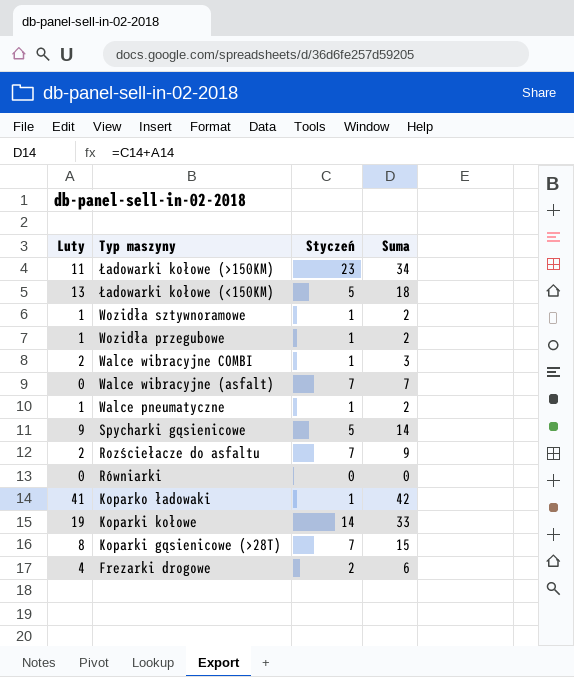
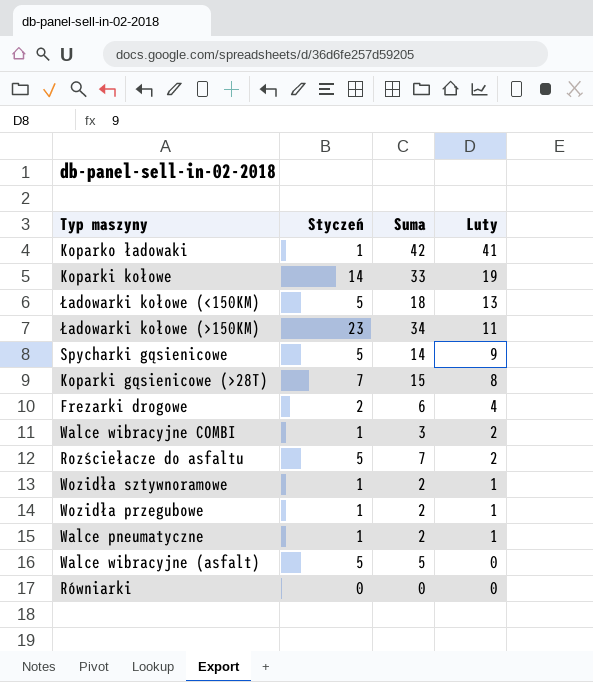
row order: Typ maszyny descending -> Luty descending
column Luty | position: 1 -> 4
Rozściełacze do asfaltu | Styczeń: 7 -> 5
Rozściełacze do asfaltu | Suma: 9 -> 7
Walce wibracyjne (asfalt) | Styczeń: 7 -> 5
Walce wibracyjne (asfalt) | Suma: 7 -> 5

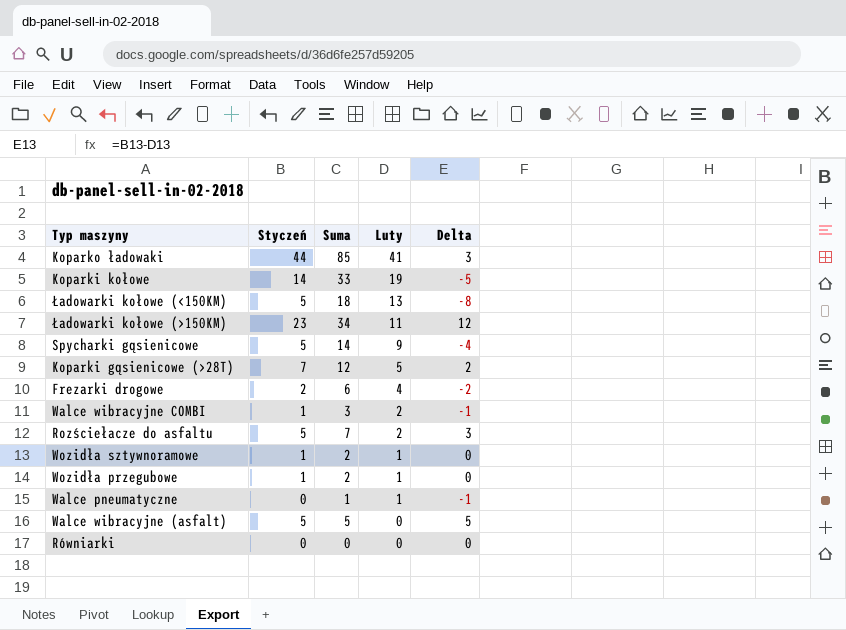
column Delta | formula: none -> [Styczeń] - [Luty]
Koparko ładowaki | Styczeń: 1 -> 44
Koparko ładowaki | Suma: 42 -> 85
Koparki gąsienicowe (>28T) | Suma: 15 -> 12
Koparki gąsienicowe (>28T) | Luty: 8 -> 5
Walce pneumatyczne | Styczeń: 1 -> 0
Walce pneumatyczne | Suma: 2 -> 1

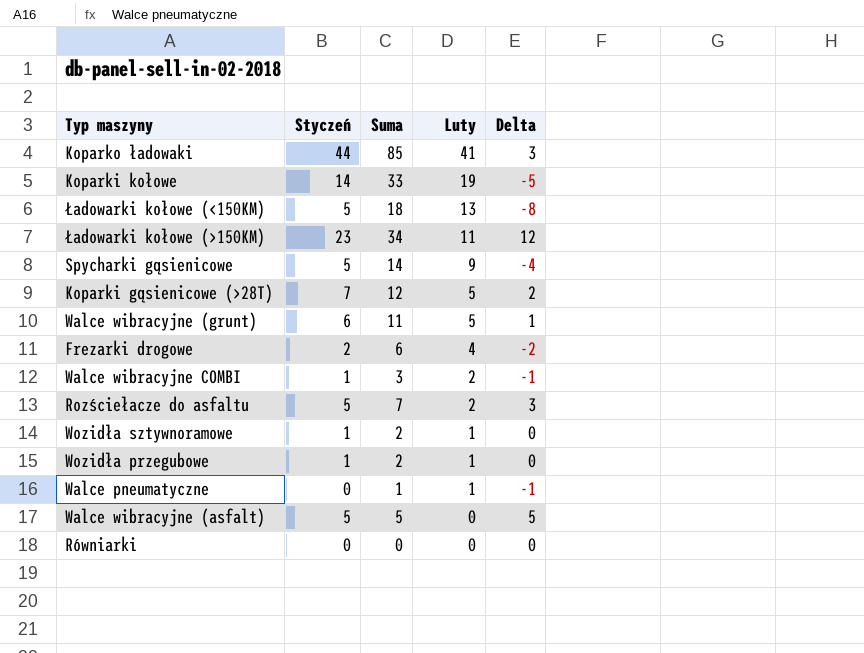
row Walce wibracyjne (grunt): none -> 6 | 11 | 5 | 1

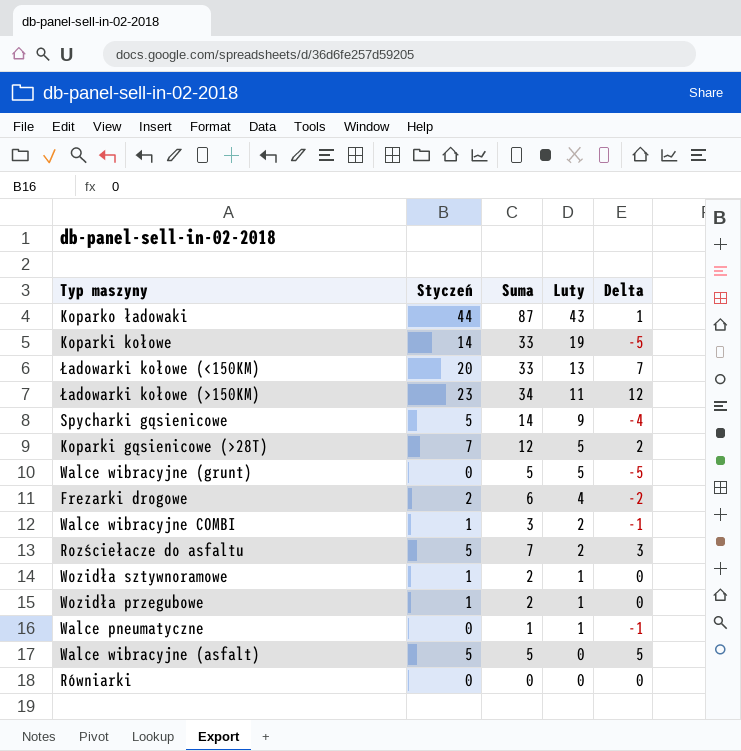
Koparko ładowaki | Suma: 85 -> 87
Koparko ładowaki | Luty: 41 -> 43
Koparko ładowaki | Delta: 3 -> 1
Ładowarki kołowe (<150KM) | Styczeń: 5 -> 20
Ładowarki kołowe (<150KM) | Suma: 18 -> 33
Ładowarki kołowe (<150KM) | Delta: -8 -> 7
Walce wibracyjne (grunt) | Styczeń: 6 -> 0
Walce wibracyjne (grunt) | Suma: 11 -> 5
Walce wibracyjne (grunt) | Delta: 1 -> -5

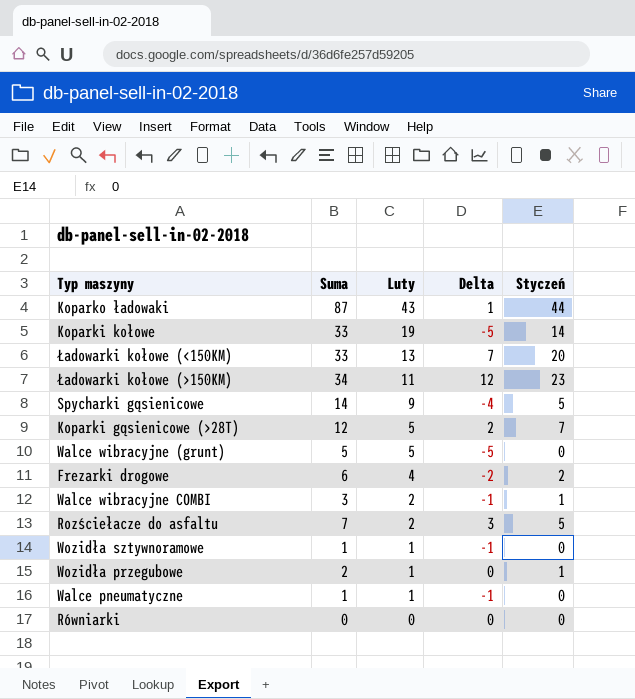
column Styczeń | position: 2 -> 5
row Walce wibracyjne (asfalt): 5 | 5 | 0 | 5 -> none
Wozidła sztywnoramowe | Suma: 2 -> 1
Wozidła sztywnoramowe | Delta: 0 -> -1
Wozidła sztywnoramowe | Styczeń: 1 -> 0

